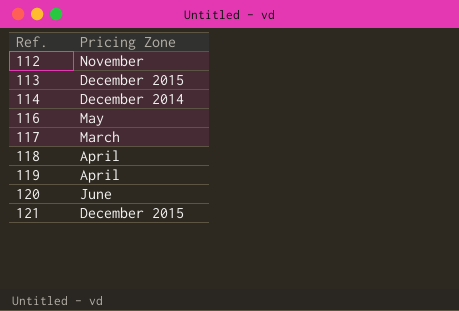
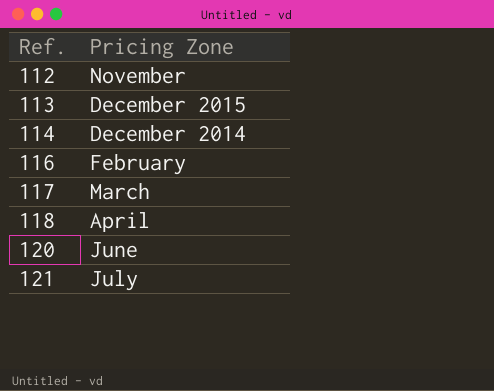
row 119: April -> none
116 | Pricing Zone: May -> February
121 | Pricing Zone: December 2015 -> July

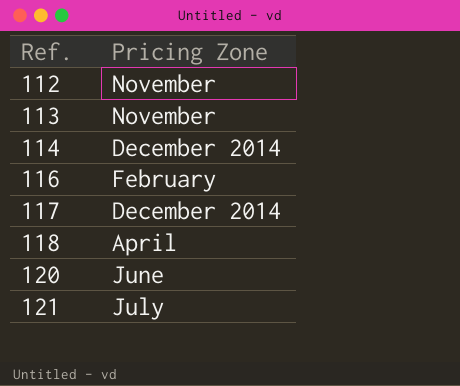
113 | Pricing Zone: December 2015 -> November
117 | Pricing Zone: March -> December 2014

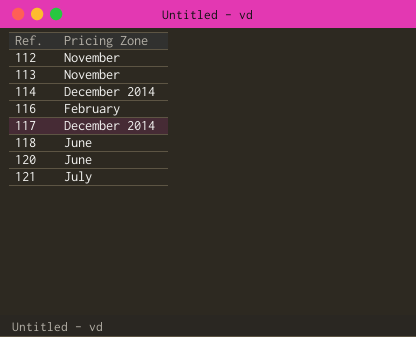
118 | Pricing Zone: April -> June

